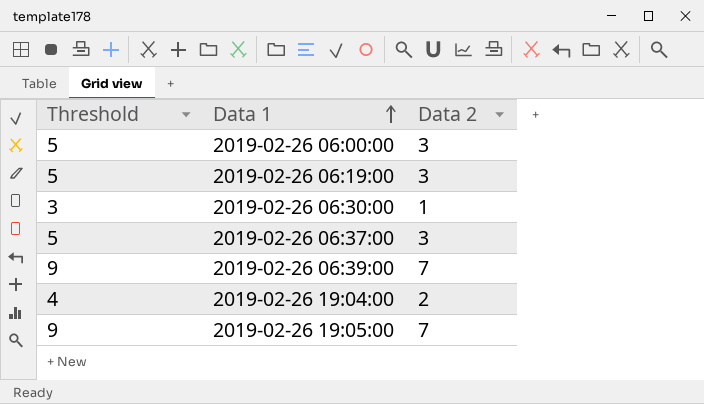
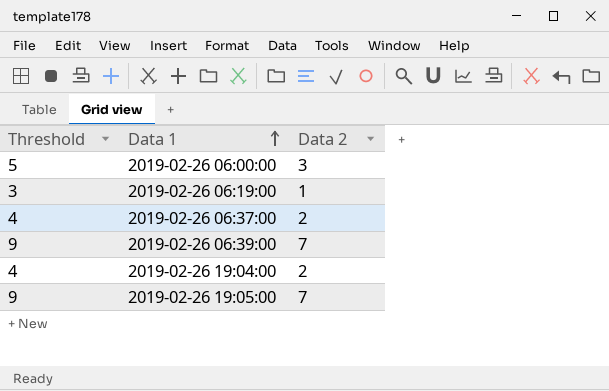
row 2019-02-26 06:30:00: 3 | 1 -> none
2019-02-26 06:19:00 | Threshold: 5 -> 3
2019-02-26 06:19:00 | Data 2: 3 -> 1
2019-02-26 06:37:00 | Threshold: 5 -> 4
2019-02-26 06:37:00 | Data 2: 3 -> 2

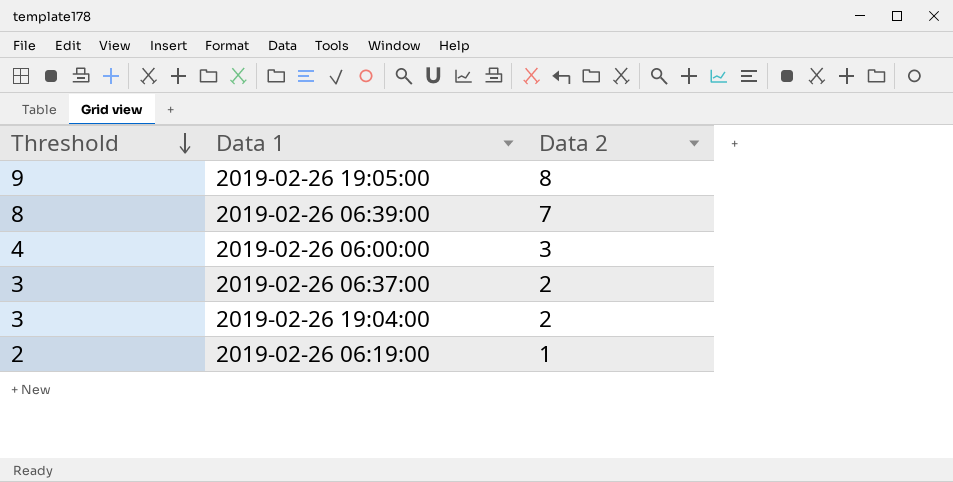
row order: Data 1 ascending -> Threshold descending
column Threshold | formula: [Data 2] + 2 -> [Data 2] + 1
2019-02-26 19:05:00 | Data 2: 7 -> 8

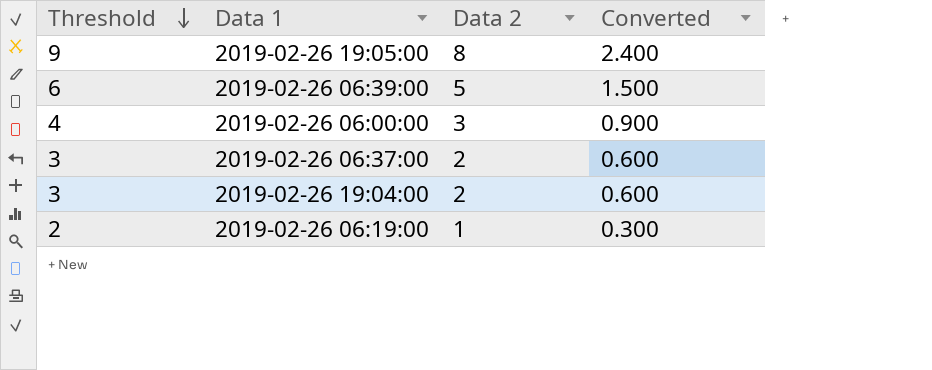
column Converted | formula: none -> [Data 2] * 0.3
2019-02-26 06:39:00 | Threshold: 8 -> 6
2019-02-26 06:39:00 | Data 2: 7 -> 5

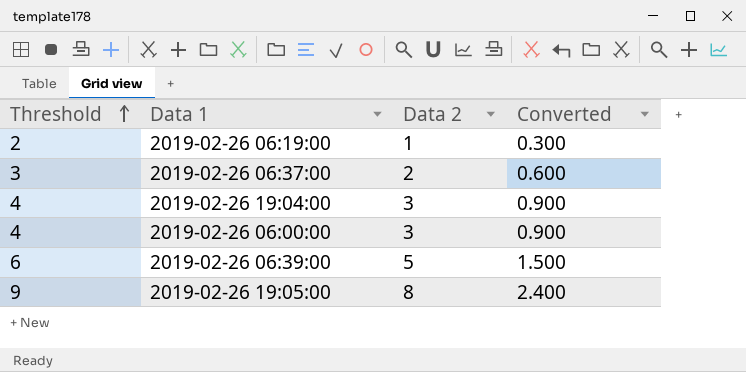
row order: Threshold descending -> Threshold ascending
2019-02-26 19:04:00 | Threshold: 3 -> 4
2019-02-26 19:04:00 | Data 2: 2 -> 3
2019-02-26 19:04:00 | Converted: 0.600 -> 0.900

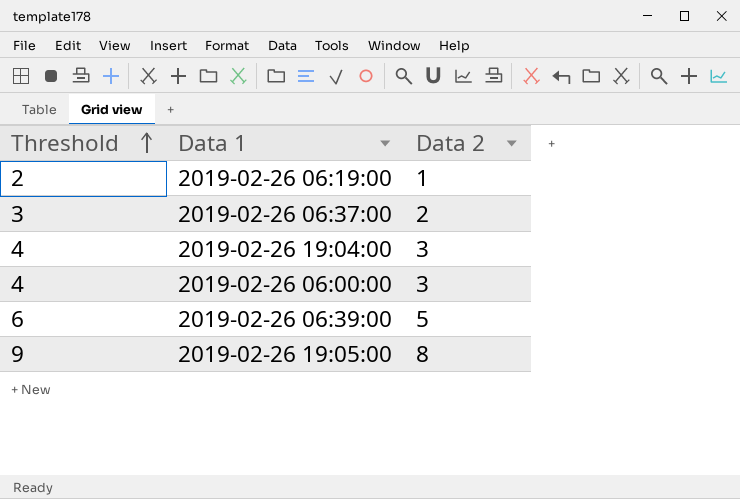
column Converted | formula: [Data 2] * 0.3 -> none

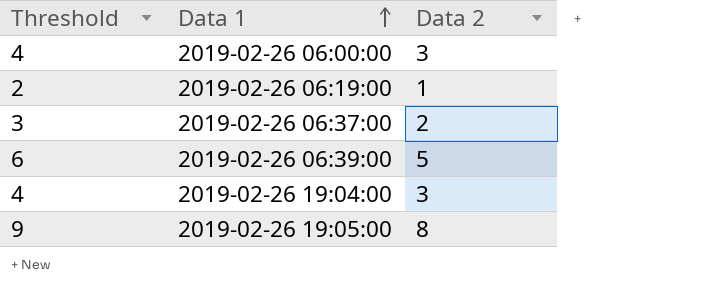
row order: Threshold ascending -> Data 1 ascending

